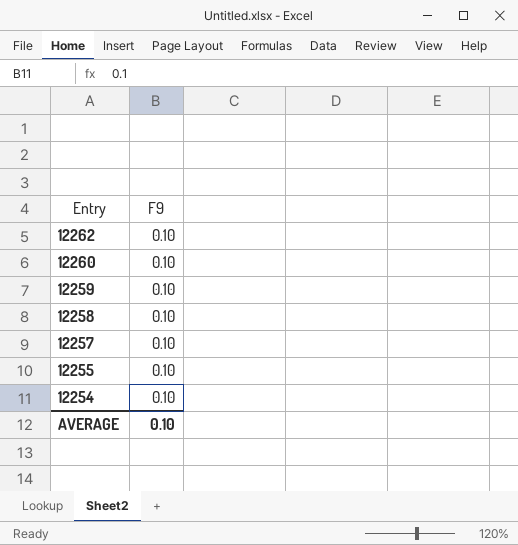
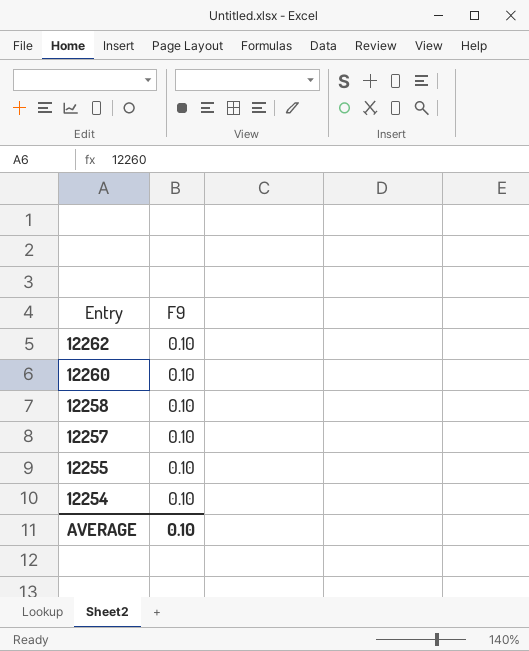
row 12259: 0.10 -> none

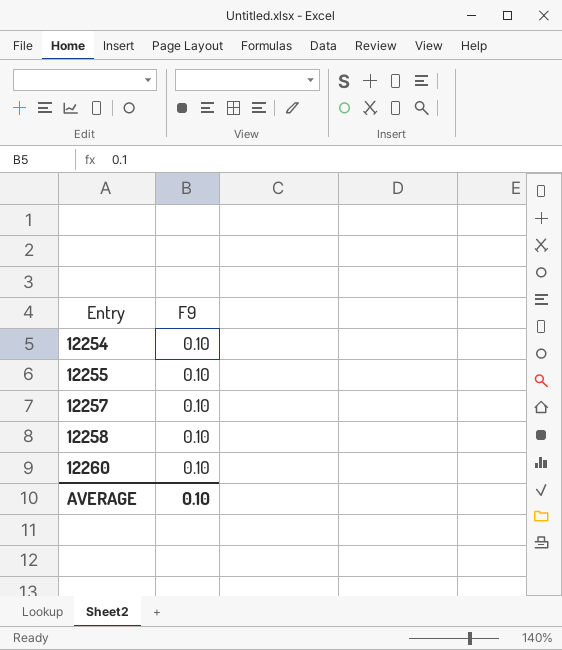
row order: Entry descending -> Entry ascending
row 12262: 0.10 -> none

